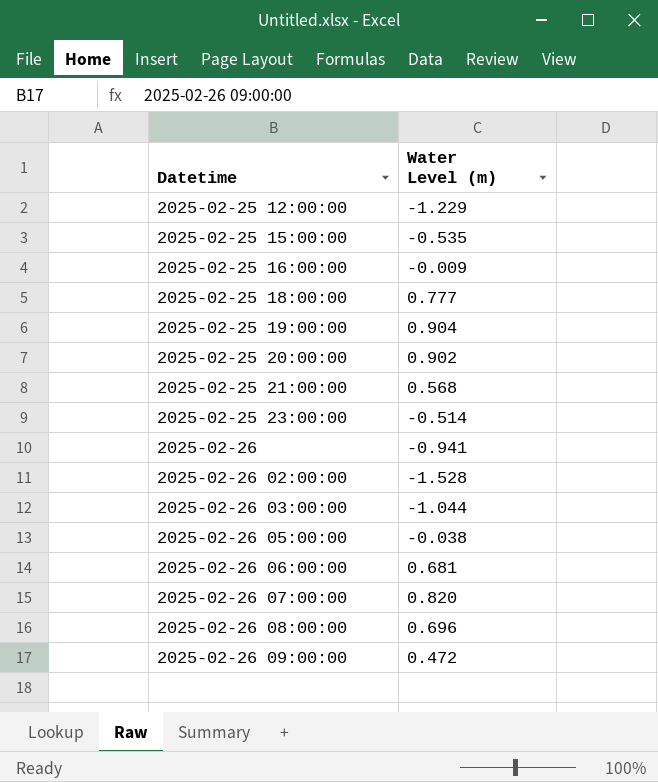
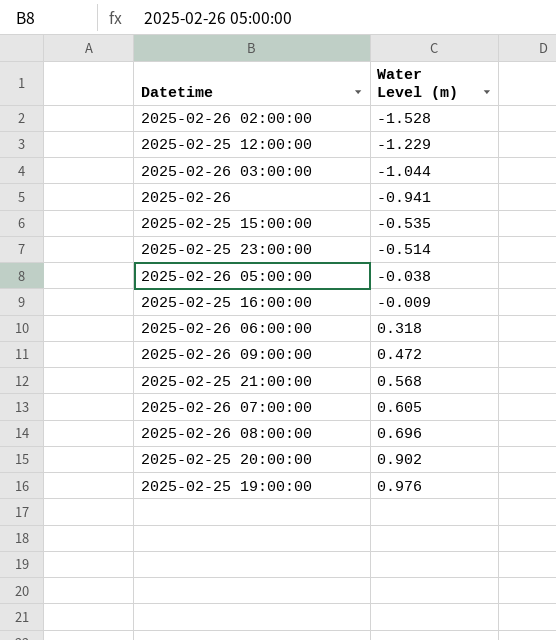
row order: Datetime ascending -> Water Level (m) ascending
row 2025-02-25 18:00:00: 0.777 -> none
2025-02-26 06:00:00 | Water Level (m): 0.681 -> 0.318
2025-02-26 07:00:00 | Water Level (m): 0.820 -> 0.605
2025-02-25 19:00:00 | Water Level (m): 0.904 -> 0.976

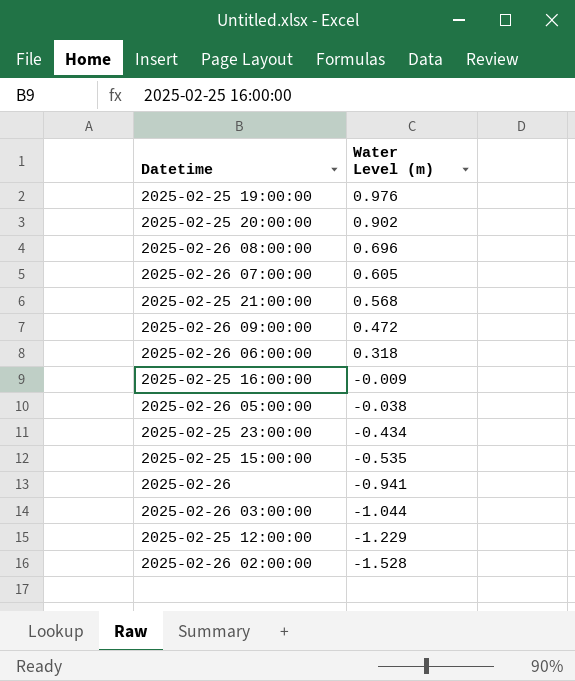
row order: Water Level (m) ascending -> Water Level (m) descending
2025-02-25 23:00:00 | Water Level (m): -0.514 -> -0.434

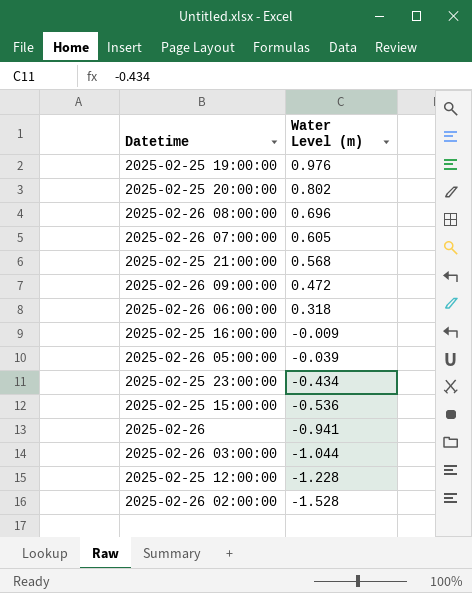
2025-02-25 20:00:00 | Water Level (m): 0.902 -> 0.802
2025-02-26 05:00:00 | Water Level (m): -0.038 -> -0.039
2025-02-25 15:00:00 | Water Level (m): -0.535 -> -0.536
2025-02-25 12:00:00 | Water Level (m): -1.229 -> -1.228

